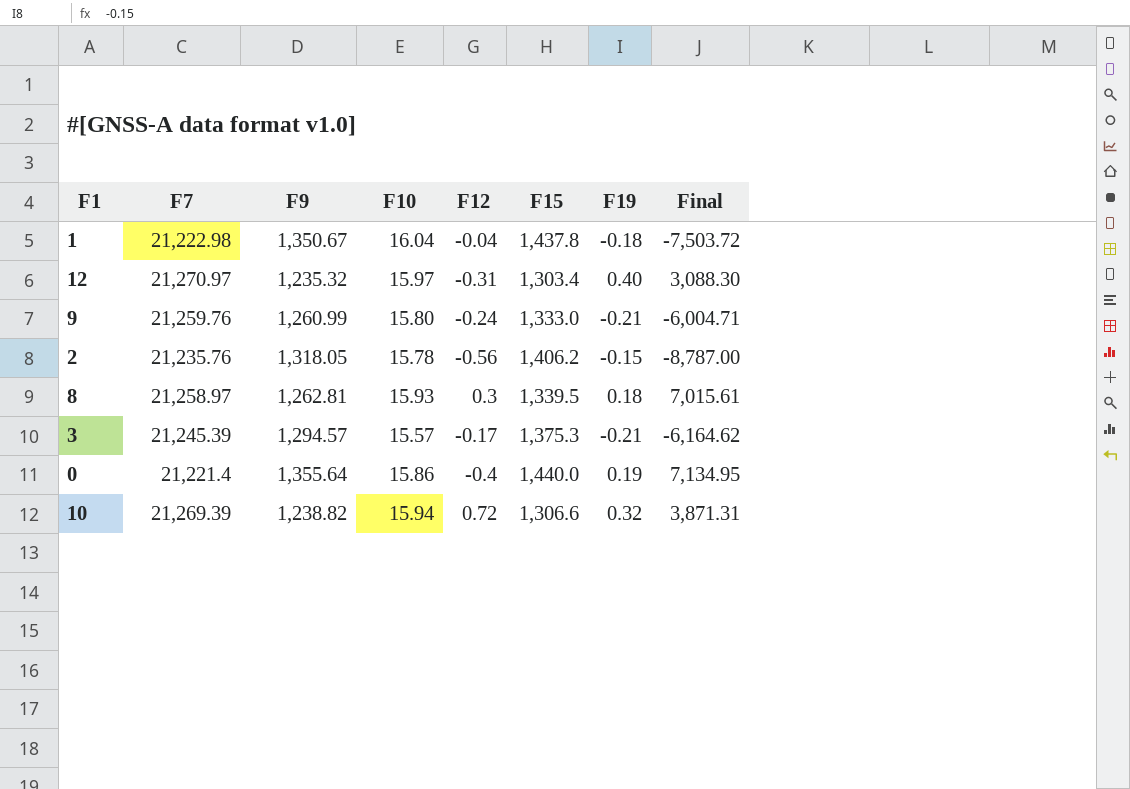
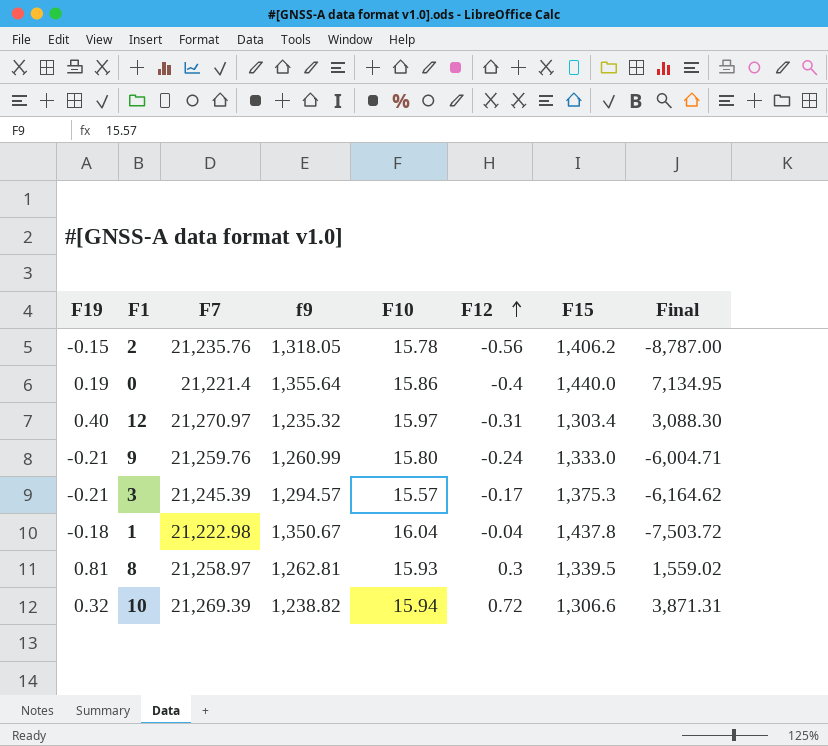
row order: none -> F12 ascending
column F19 | position: 7 -> 1
column name: F9 -> f9
8 | F19: 0.18 -> 0.81
8 | Final: 7,015.61 -> 1,559.02

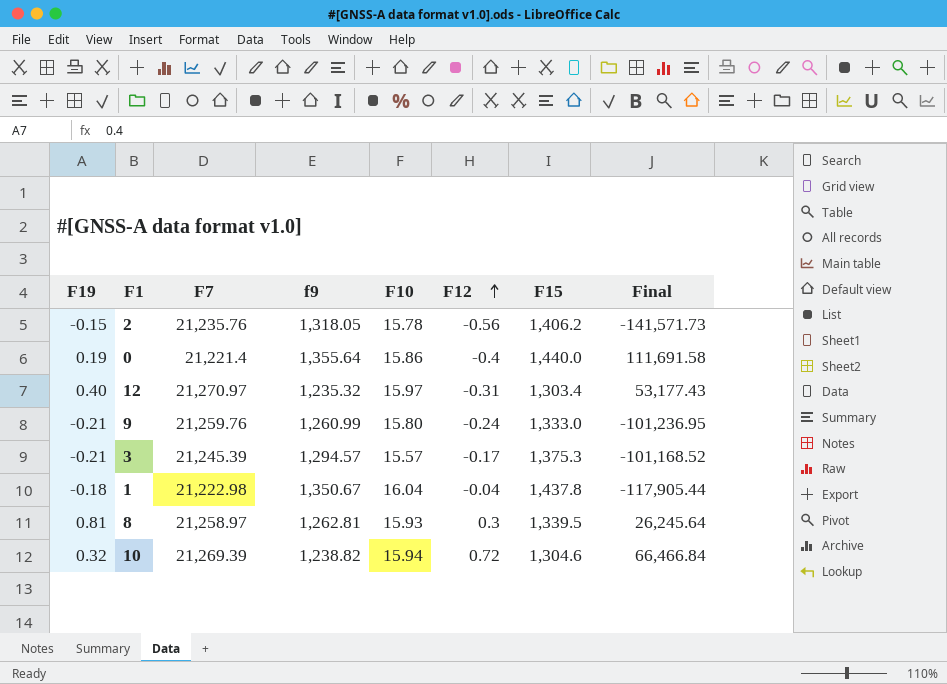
column Final | formula: [f9] / [F19] -> [F7] / [F19]
10 | F15: 1,306.6 -> 1,304.6

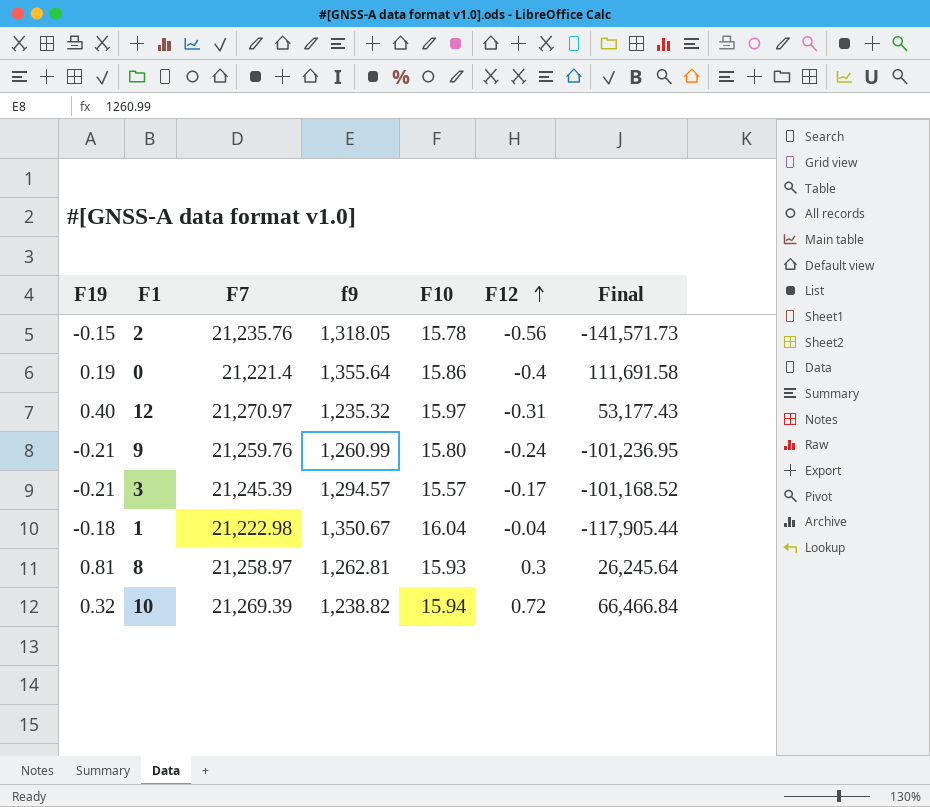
column F15 | position: 7 -> none

